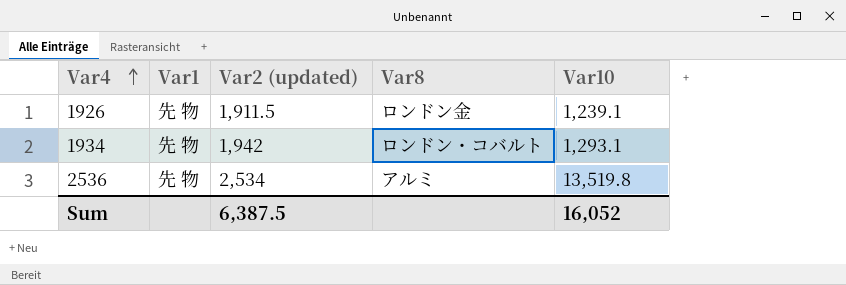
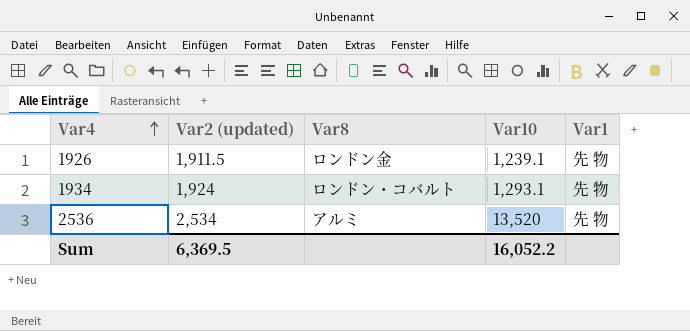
column Var1 | position: 2 -> 5
1934 | Var2 (updated): 1,942 -> 1,924
2536 | Var10: 13,519.8 -> 13,520
Sum | Var2 (updated): 6,387.5 -> 6,369.5
Sum | Var10: 16,052 -> 16,052.2

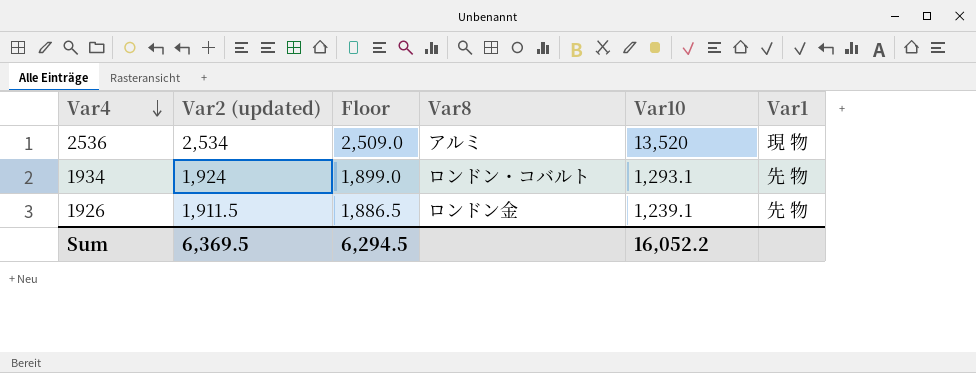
row order: Var4 ascending -> Var4 descending
column Floor | formula: none -> [Var2 (updated)] - 25
2536 | Var1: 先 物 -> 現 物

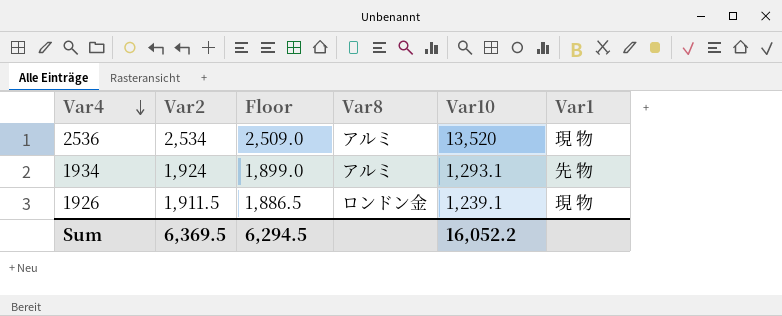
column name: Var2 (updated) -> Var2
1934 | Var8: ロンドン・コバルト -> アルミ
1926 | Var1: 先 物 -> 現 物

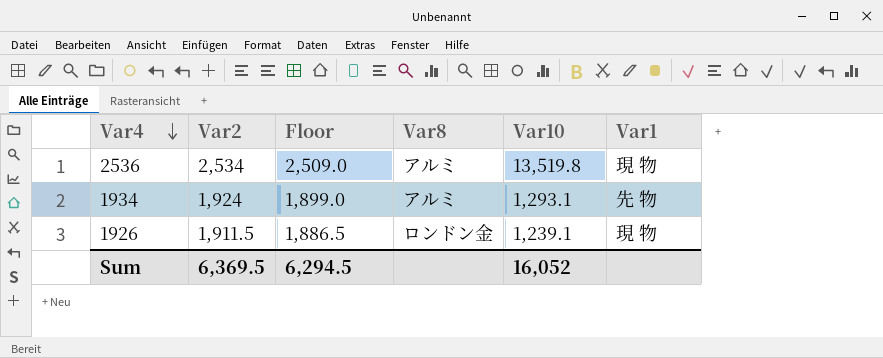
2536 | Var10: 13,520 -> 13,519.8
Sum | Var10: 16,052.2 -> 16,052

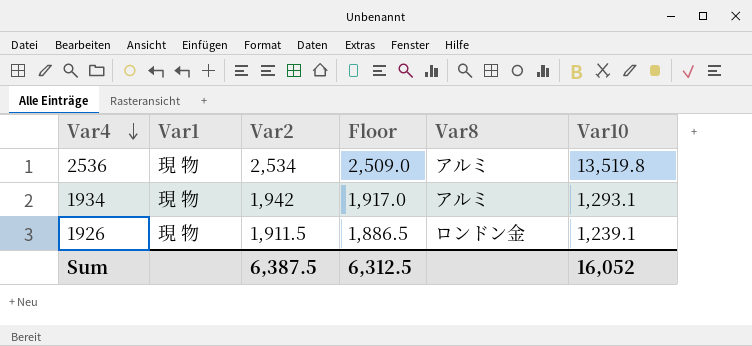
column Var1 | position: 6 -> 2
1934 | Var1: 先 物 -> 現 物
1934 | Var2: 1,924 -> 1,942
1934 | Floor: 1,899.0 -> 1,917.0
Sum | Var2: 6,369.5 -> 6,387.5
Sum | Floor: 6,294.5 -> 6,312.5

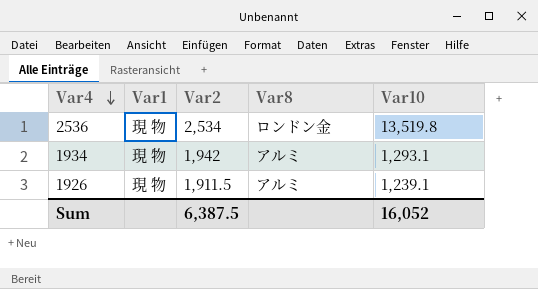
column Floor | formula: [Var2] - 25 -> none
2536 | Var8: アルミ -> ロンドン金
1926 | Var8: ロンドン金 -> アルミ

